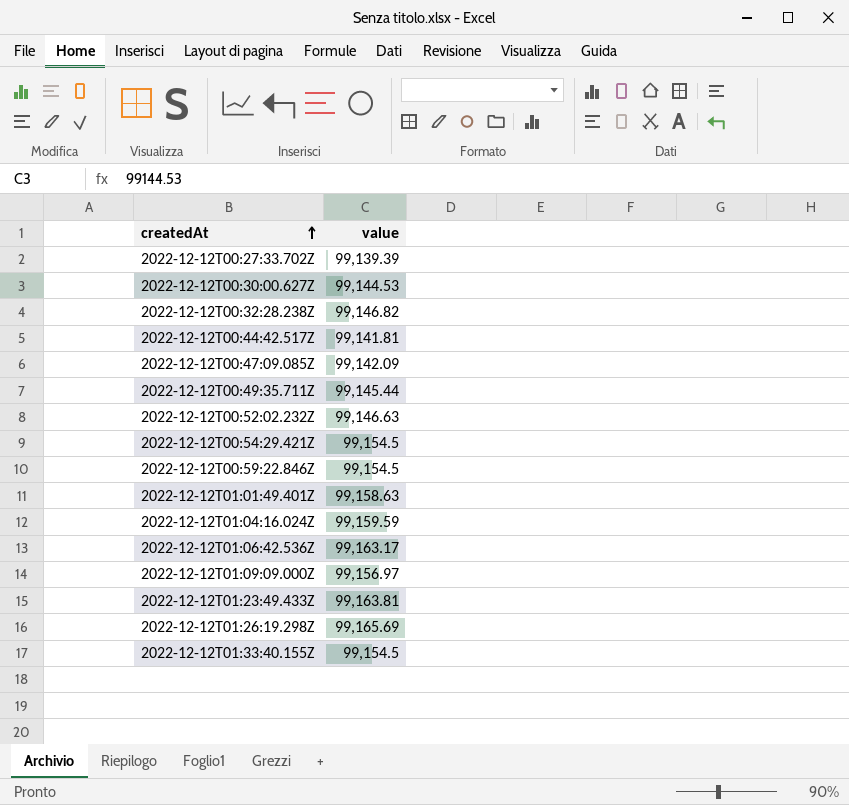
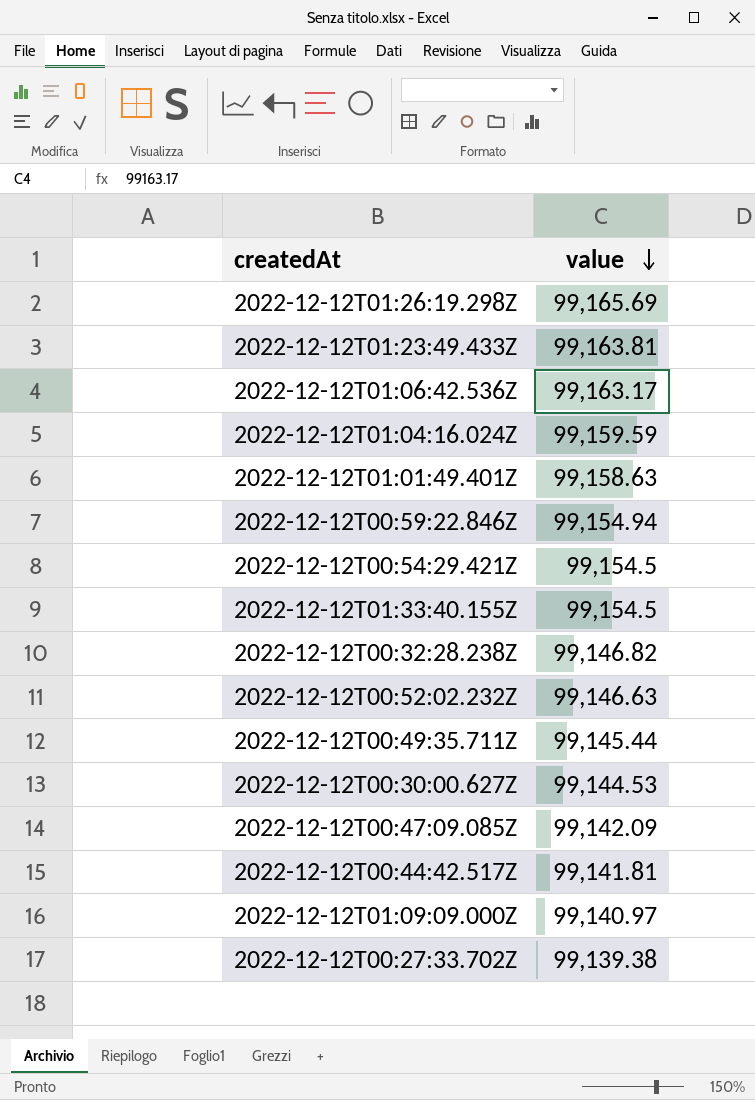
row order: createdAt ascending -> value descending
2022-12-12T00:59:22.846Z | value: 99,154.5 -> 99,154.94
2022-12-12T01:09:09.000Z | value: 99,156.97 -> 99,140.97
2022-12-12T00:27:33.702Z | value: 99,139.39 -> 99,139.38

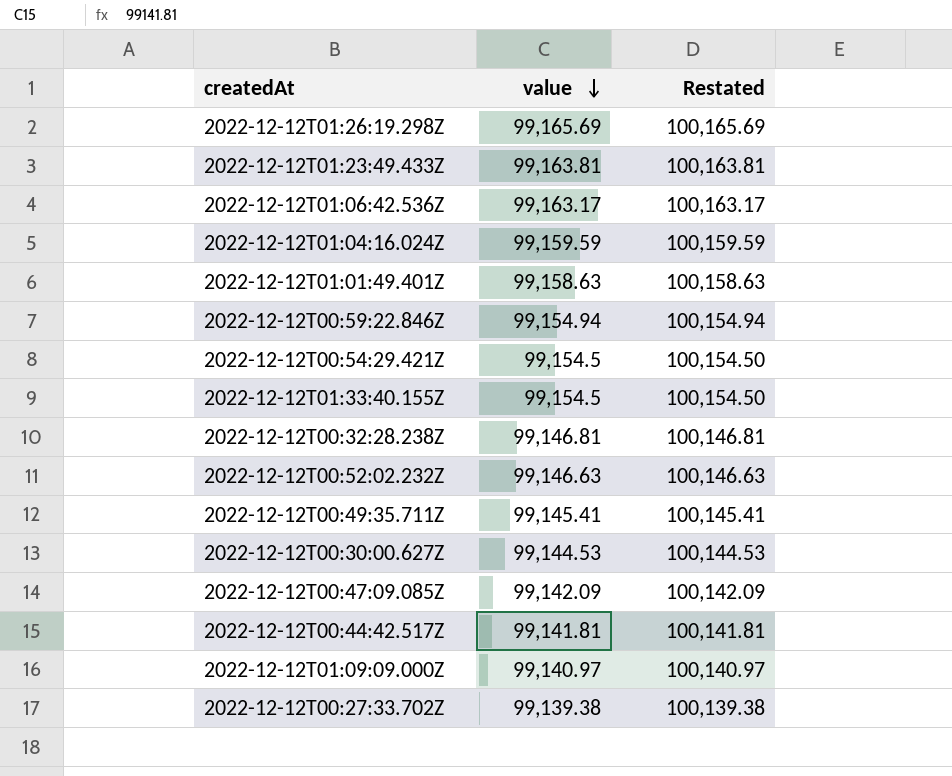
column Restated | formula: none -> [value] + 1000
2022-12-12T00:32:28.238Z | value: 99,146.82 -> 99,146.81
2022-12-12T00:49:35.711Z | value: 99,145.44 -> 99,145.41

